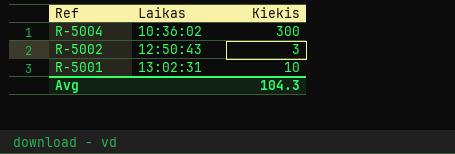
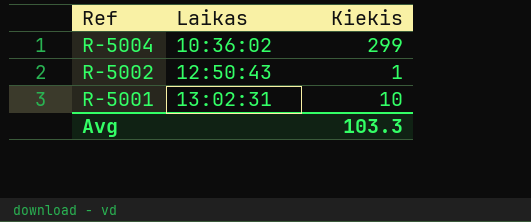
R-5004 | Kiekis: 300 -> 299
R-5002 | Kiekis: 3 -> 1
Avg | Kiekis: 104.3 -> 103.3

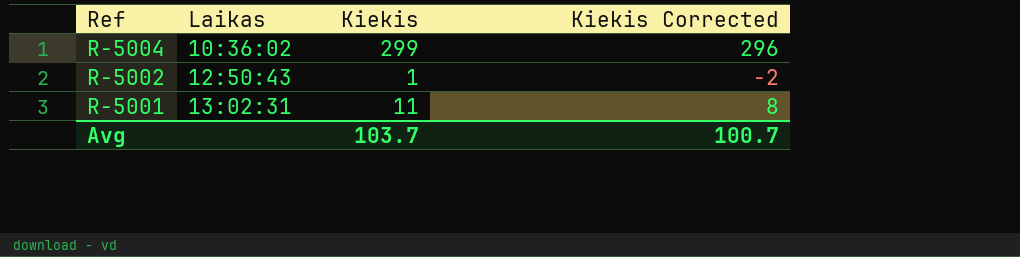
column Kiekis Corrected | formula: none -> [Kiekis] - 3
R-5001 | Kiekis: 10 -> 11
Avg | Kiekis: 103.3 -> 103.7

